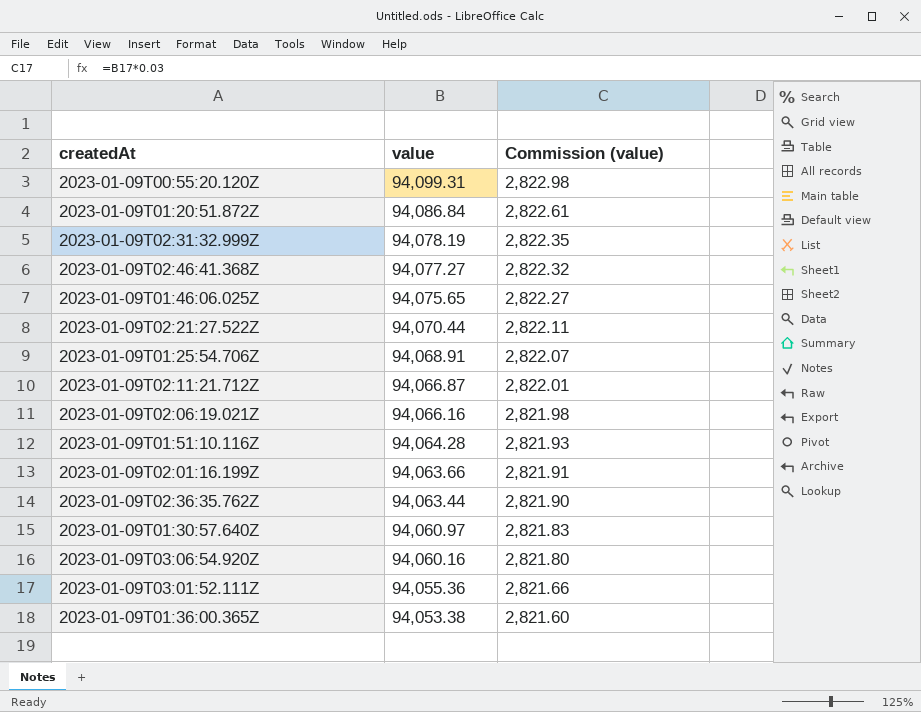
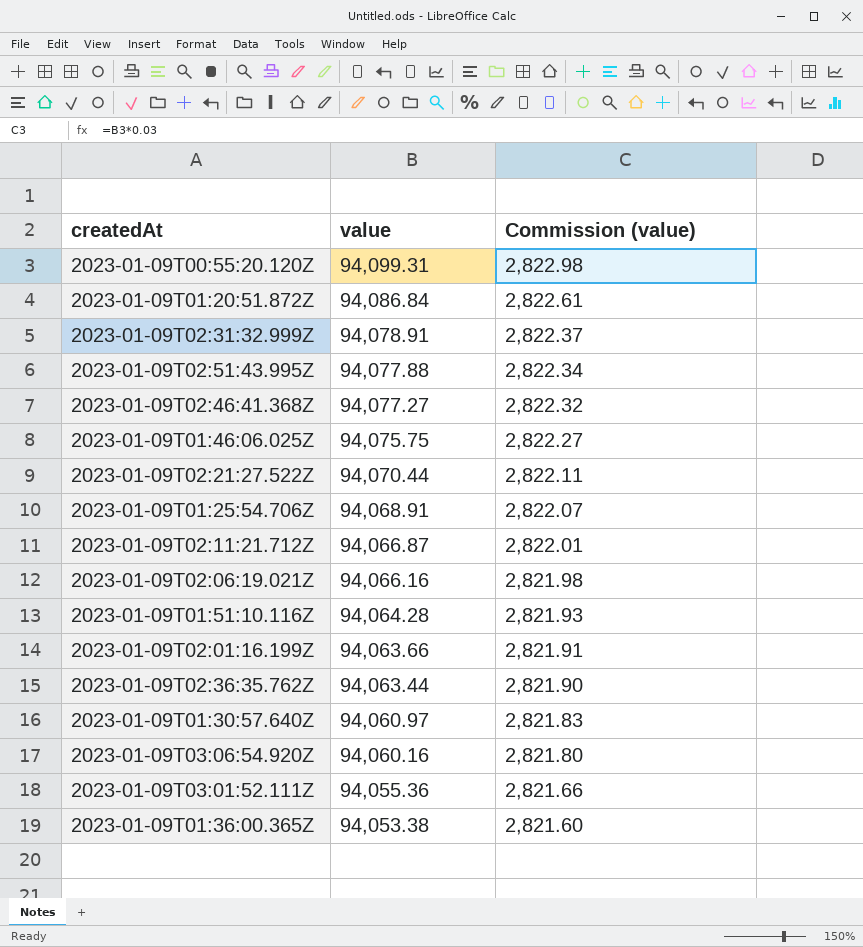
2023-01-09T02:31:32.999Z | value: 94,078.19 -> 94,078.91
2023-01-09T02:31:32.999Z | Commission (value): 2,822.35 -> 2,822.37
row 2023-01-09T02:51:43.995Z: none -> 94,077.88 | 2,822.34
2023-01-09T01:46:06.025Z | value: 94,075.65 -> 94,075.75

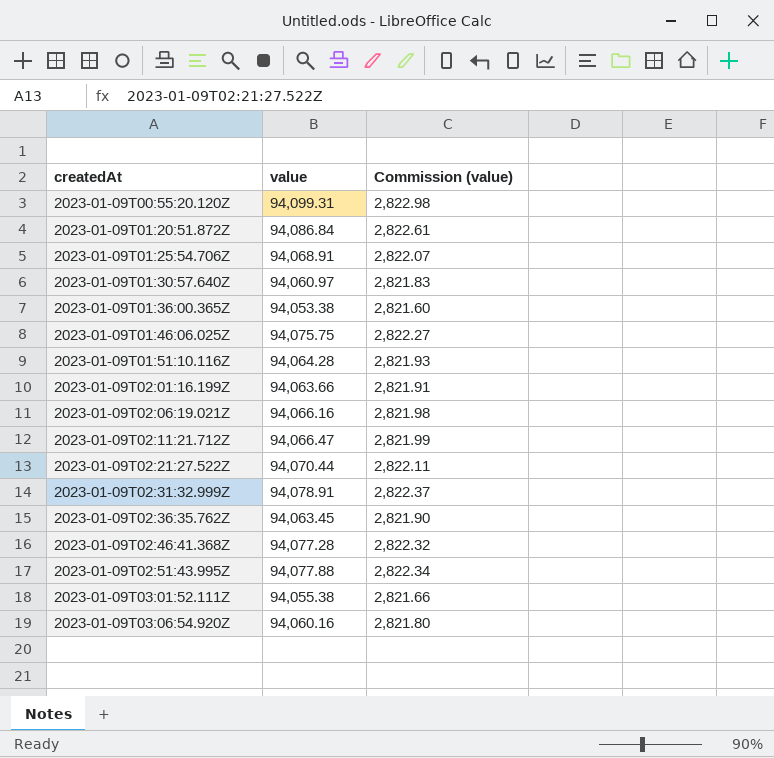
row order: value descending -> createdAt ascending
2023-01-09T02:11:21.712Z | value: 94,066.87 -> 94,066.47
2023-01-09T02:11:21.712Z | Commission (value): 2,822.01 -> 2,821.99
2023-01-09T02:36:35.762Z | value: 94,063.44 -> 94,063.45
2023-01-09T02:46:41.368Z | value: 94,077.27 -> 94,077.28
2023-01-09T03:01:52.111Z | value: 94,055.36 -> 94,055.38

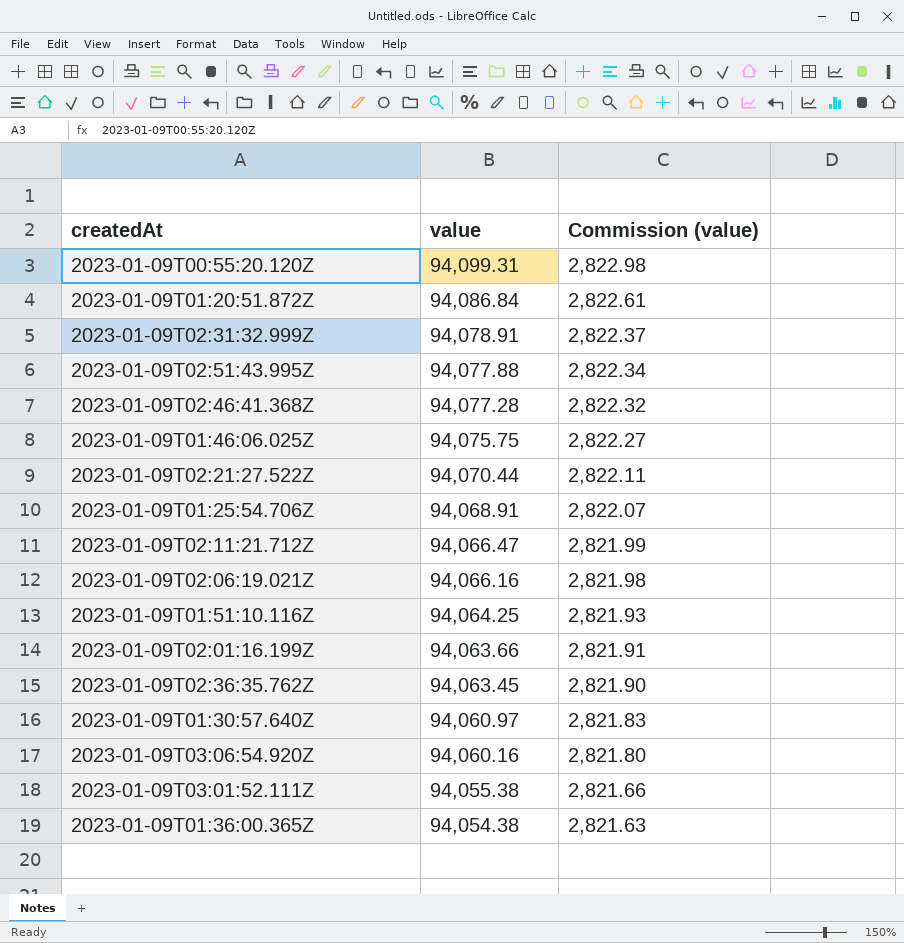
row order: createdAt ascending -> value descending
2023-01-09T01:51:10.116Z | value: 94,064.28 -> 94,064.25
2023-01-09T01:36:00.365Z | value: 94,053.38 -> 94,054.38
2023-01-09T01:36:00.365Z | Commission (value): 2,821.60 -> 2,821.63

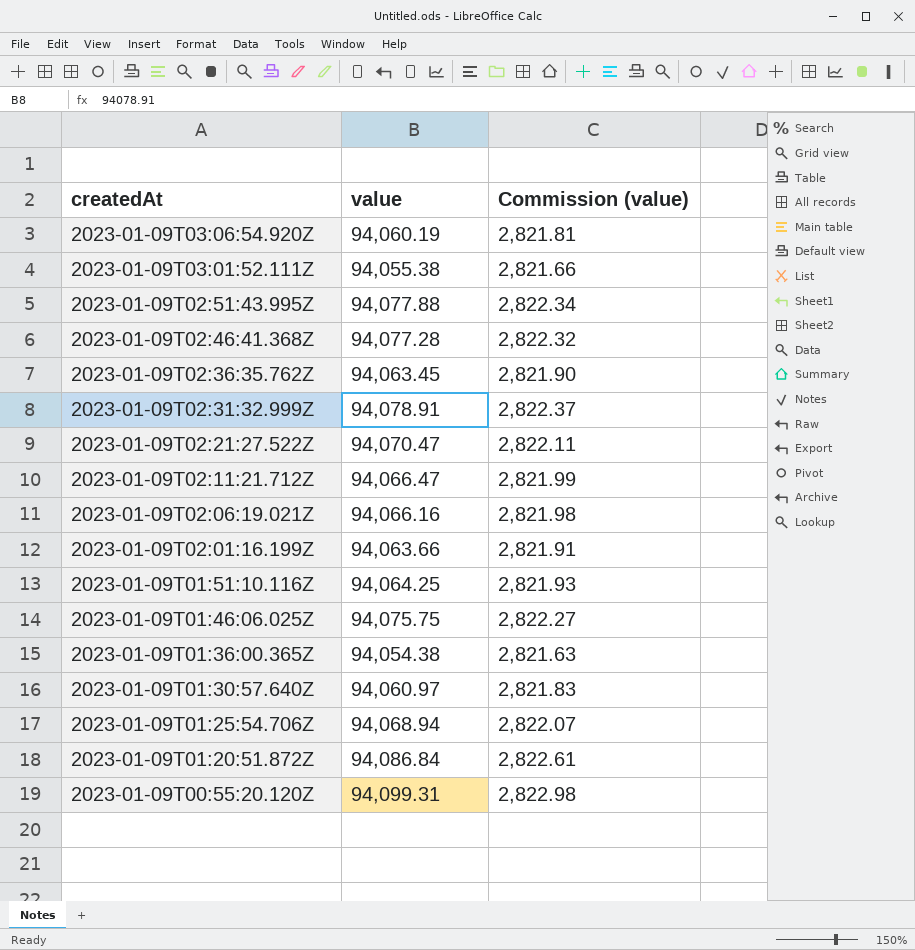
row order: value descending -> createdAt descending
2023-01-09T03:06:54.920Z | value: 94,060.16 -> 94,060.19
2023-01-09T03:06:54.920Z | Commission (value): 2,821.80 -> 2,821.81
2023-01-09T02:21:27.522Z | value: 94,070.44 -> 94,070.47
2023-01-09T01:25:54.706Z | value: 94,068.91 -> 94,068.94

